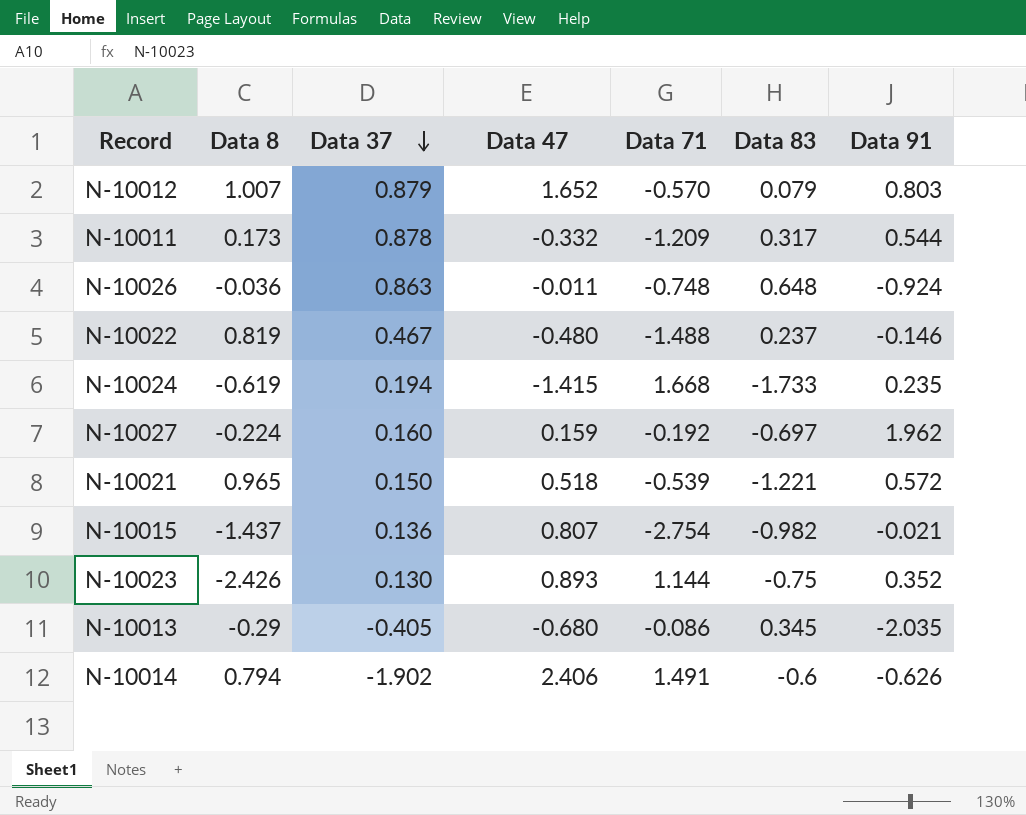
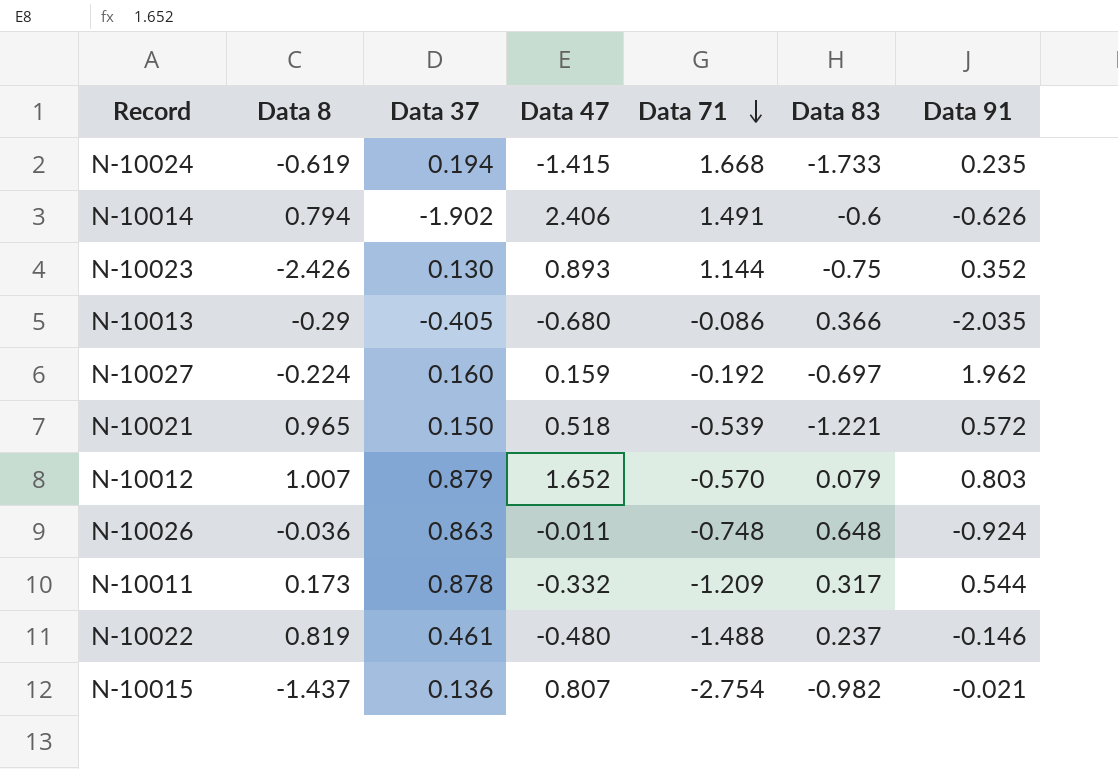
row order: Data 37 descending -> Data 71 descending
N-10013 | Data 83: 0.345 -> 0.366
N-10022 | Data 37: 0.467 -> 0.461

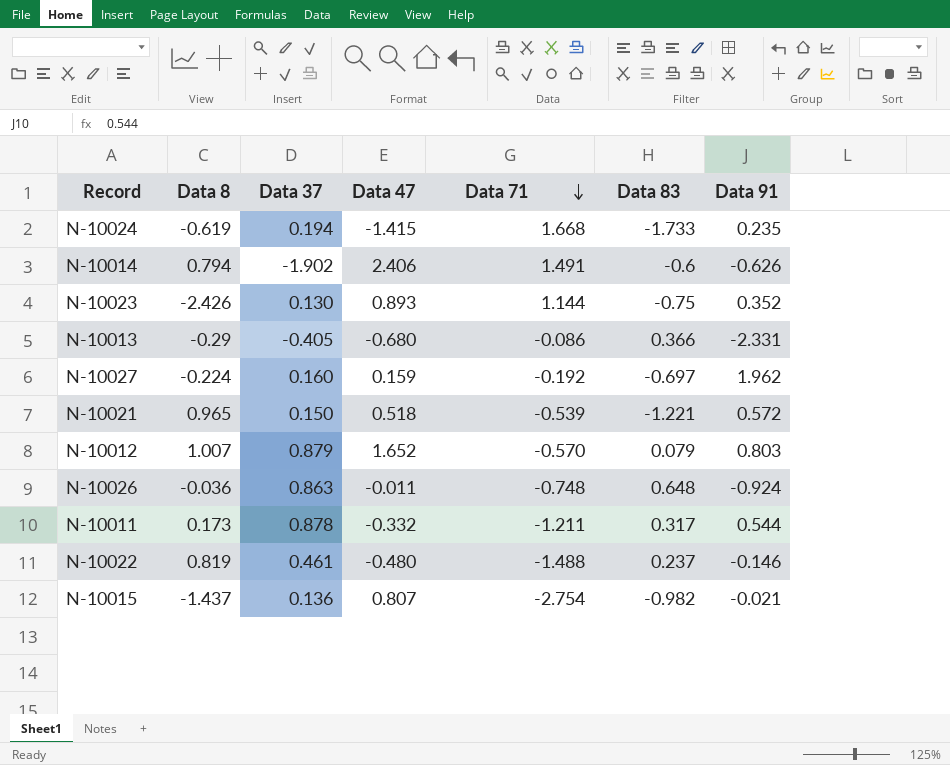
N-10013 | Data 91: -2.035 -> -2.331
N-10011 | Data 71: -1.209 -> -1.211

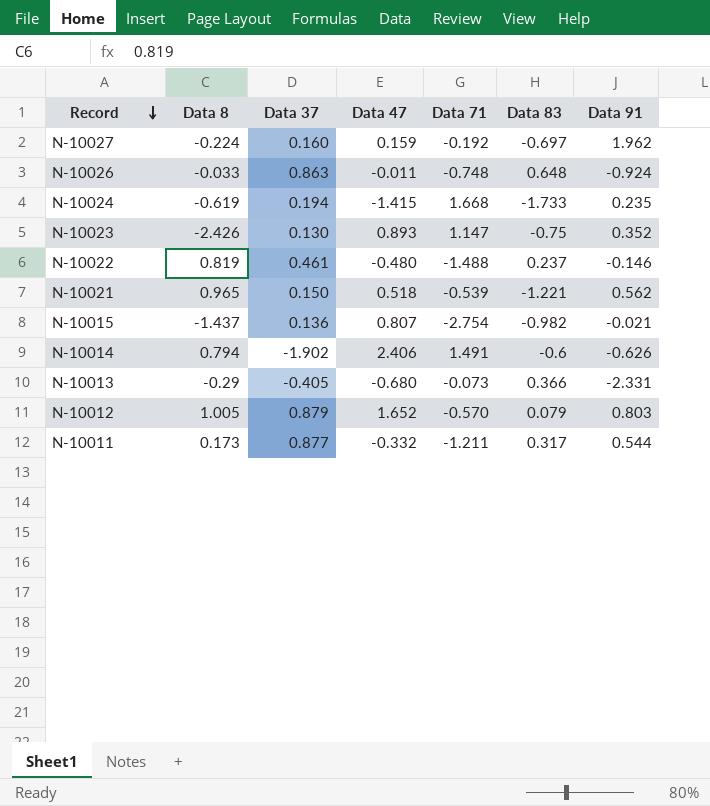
row order: Data 71 descending -> Record descending
N-10026 | Data 8: -0.036 -> -0.033
N-10023 | Data 71: 1.144 -> 1.147
N-10021 | Data 91: 0.572 -> 0.562
N-10013 | Data 71: -0.086 -> -0.073
N-10012 | Data 8: 1.007 -> 1.005
N-10011 | Data 37: 0.878 -> 0.877

